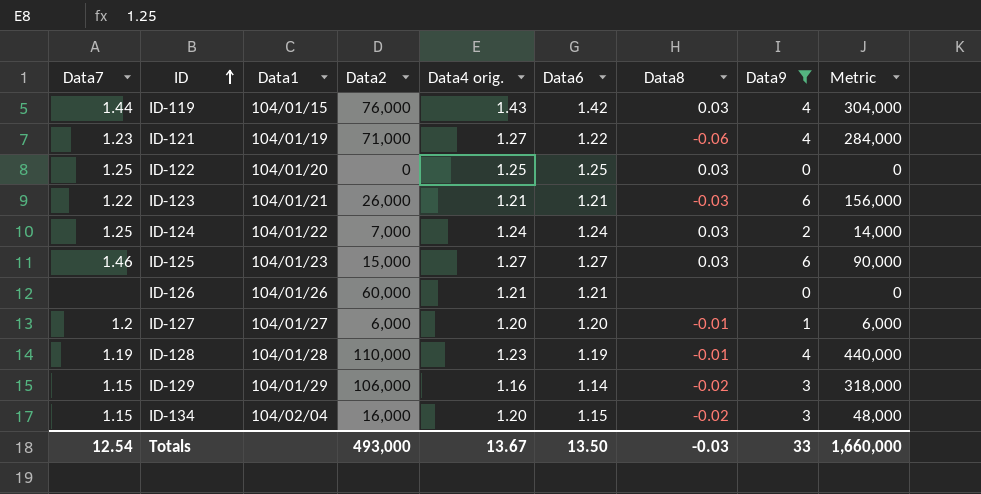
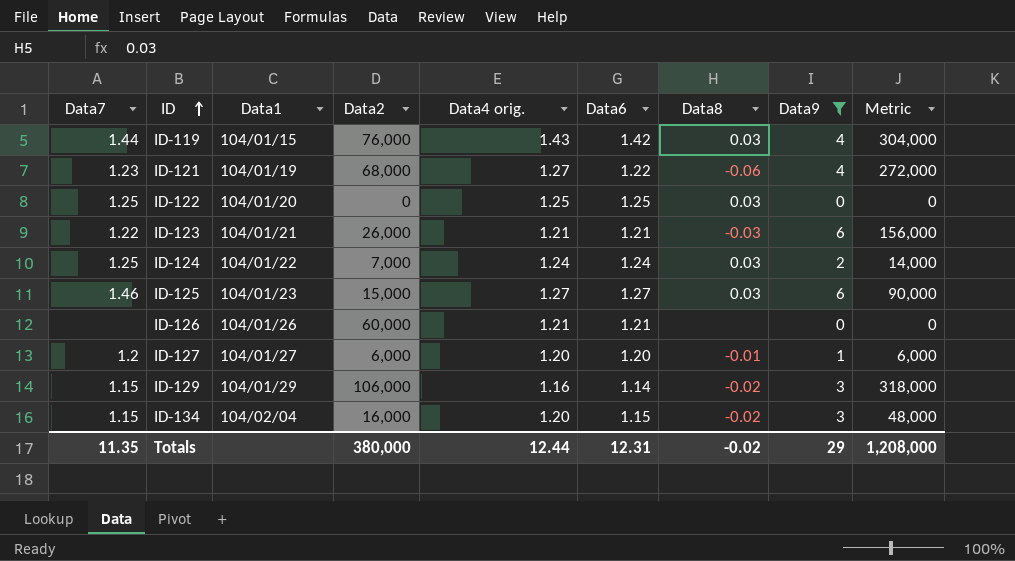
row ID-128: 1.19 | 104/01/28 | 110,000 | 1.23 | 1.19 | -0.01 | 4 | 440,000 -> none
ID-121 | Data2: 71,000 -> 68,000
ID-121 | Metric: 284,000 -> 272,000
Totals | Data7: 12.54 -> 11.35
Totals | Data2: 493,000 -> 380,000
Totals | Data4 orig.: 13.67 -> 12.44
Totals | Data6: 13.50 -> 12.31
Totals | Data8: -0.03 -> -0.02
Totals | Data9: 33 -> 29
Totals | Metric: 1,660,000 -> 1,208,000

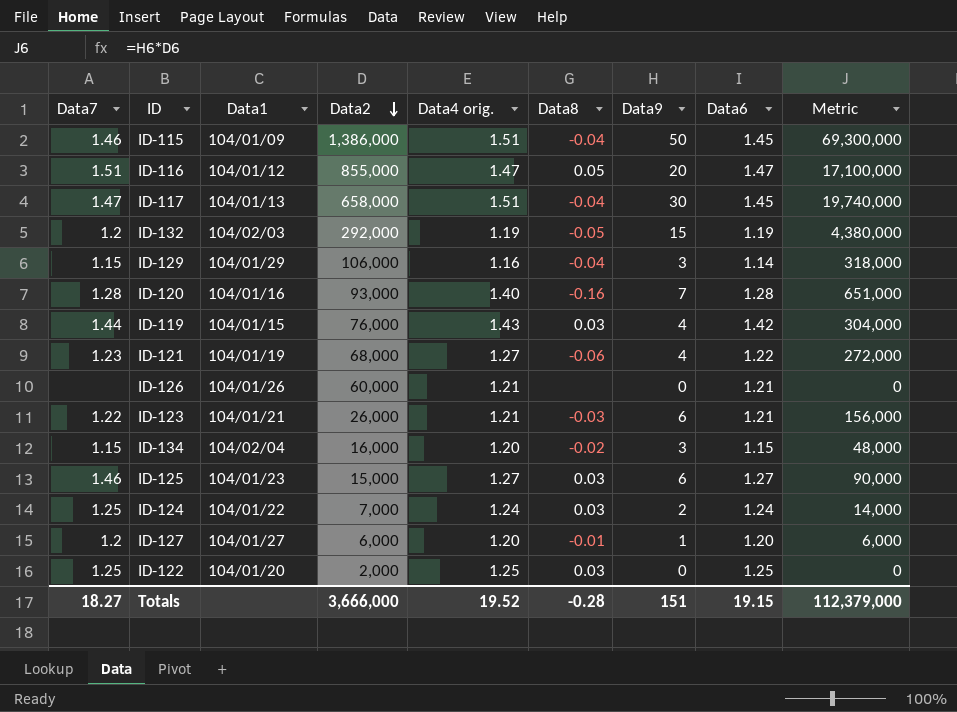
filter: Data9 <= 6 -> none
row order: ID ascending -> Data2 descending
column Data6 | position: 6 -> 8
ID-129 | Data8: -0.02 -> -0.04
ID-122 | Data2: 0 -> 2,000
Totals | Data7: 11.35 -> 18.27
Totals | Data2: 380,000 -> 3,666,000
Totals | Data4 orig.: 12.44 -> 19.52
Totals | Data8: -0.02 -> -0.28
Totals | Data9: 29 -> 151
Totals | Data6: 12.31 -> 19.15
Totals | Metric: 1,208,000 -> 112,379,000

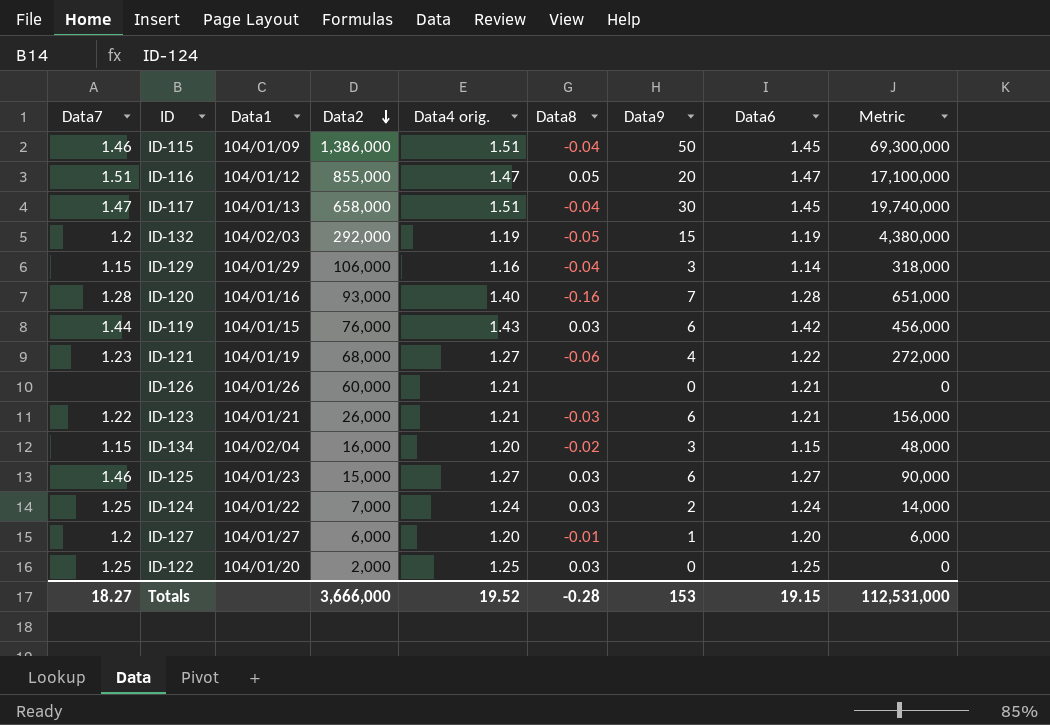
ID-119 | Data9: 4 -> 6
ID-119 | Metric: 304,000 -> 456,000
Totals | Data9: 151 -> 153
Totals | Metric: 112,379,000 -> 112,531,000

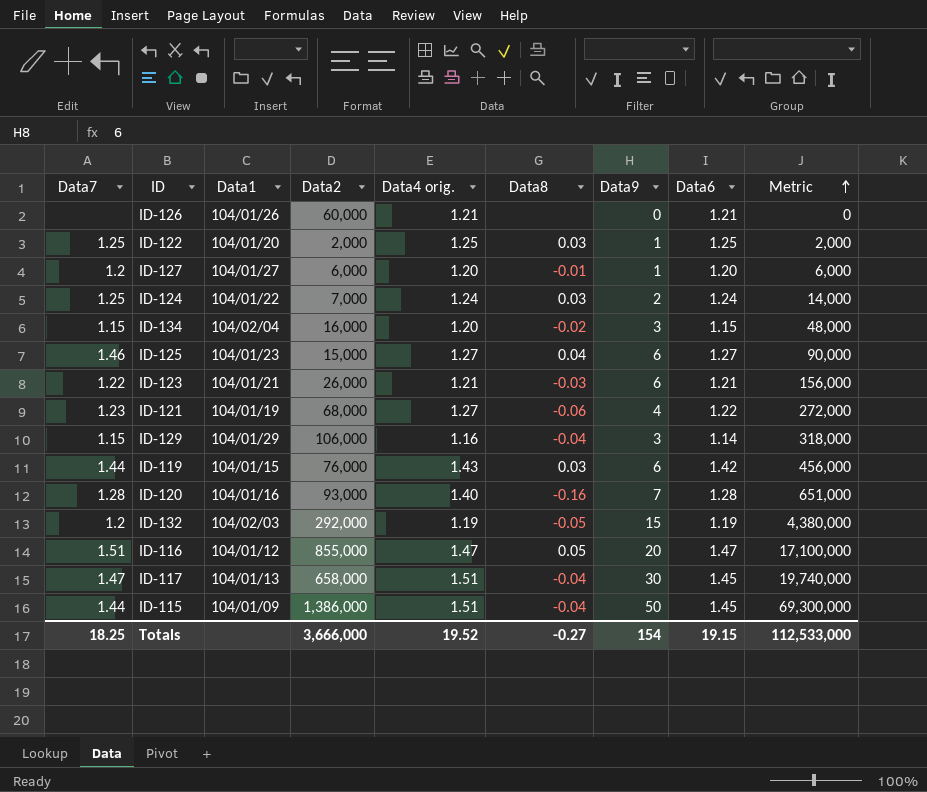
row order: Data2 descending -> Metric ascending
ID-122 | Data9: 0 -> 1
ID-122 | Metric: 0 -> 2,000
ID-125 | Data8: 0.03 -> 0.04
ID-115 | Data7: 1.46 -> 1.44
Totals | Data7: 18.27 -> 18.25
Totals | Data8: -0.28 -> -0.27
Totals | Data9: 153 -> 154
Totals | Metric: 112,531,000 -> 112,533,000

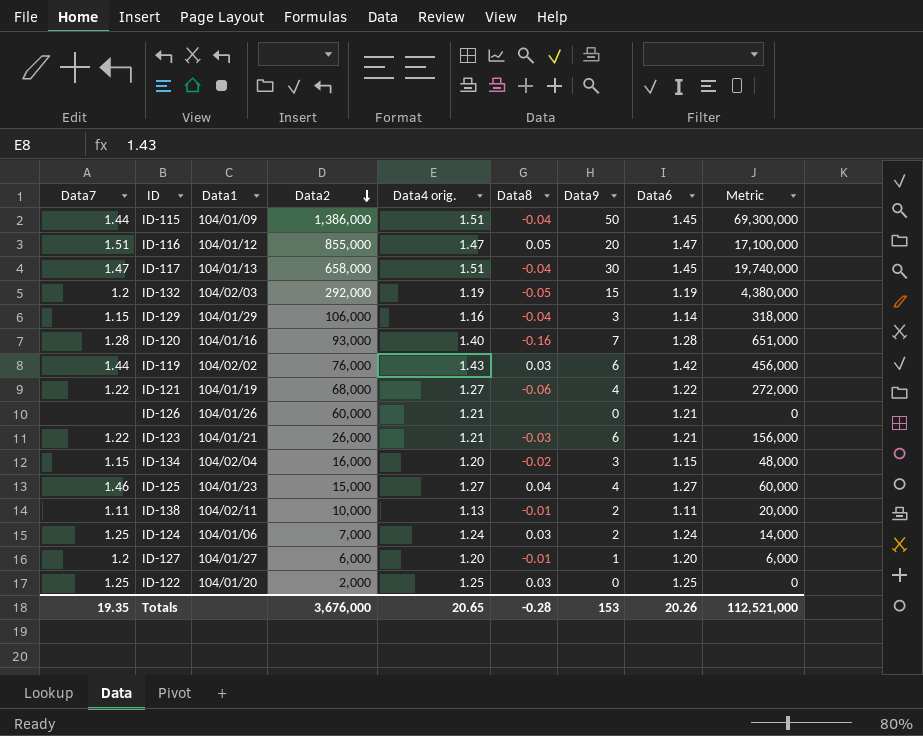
row order: Metric ascending -> Data2 descending
ID-119 | Data1: 104/01/15 -> 104/02/02
ID-121 | Data7: 1.23 -> 1.22
ID-125 | Data9: 6 -> 4
ID-125 | Metric: 90,000 -> 60,000
row ID-138: none -> 1.11 | 104/02/11 | 10,000 | 1.13 | -0.01 | 2 | 1.11 | 20,000
ID-124 | Data1: 104/01/22 -> 104/01/06
ID-122 | Data9: 1 -> 0
ID-122 | Metric: 2,000 -> 0
Totals | Data7: 18.25 -> 19.35
Totals | Data2: 3,666,000 -> 3,676,000
Totals | Data4 orig.: 19.52 -> 20.65
Totals | Data8: -0.27 -> -0.28
Totals | Data9: 154 -> 153
Totals | Data6: 19.15 -> 20.26
Totals | Metric: 112,533,000 -> 112,521,000

